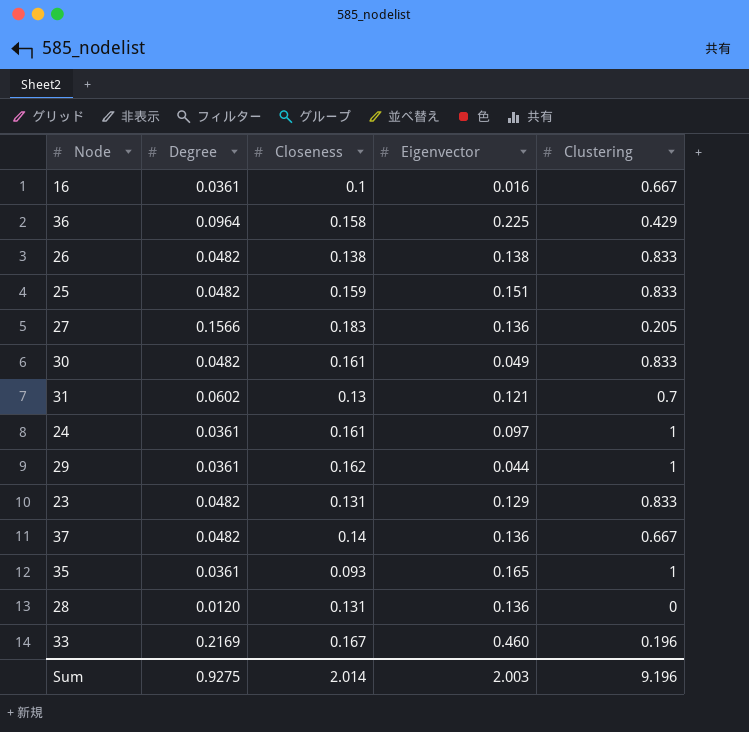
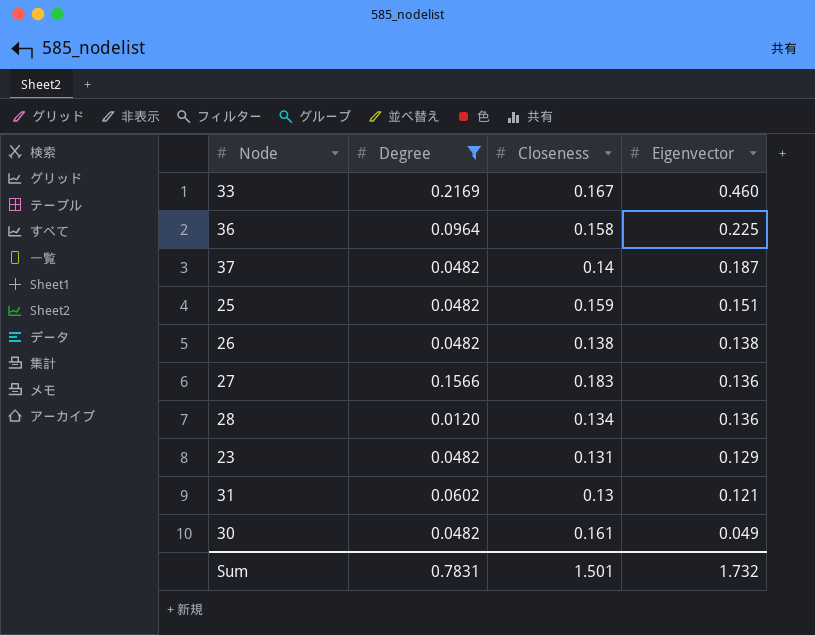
filter: none -> Degree != 0.0361
row order: none -> Eigenvector descending
column Clustering | position: 5 -> none
37 | Eigenvector: 0.136 -> 0.187
28 | Closeness: 0.131 -> 0.134
Sum | Degree: 0.9275 -> 0.7831
Sum | Closeness: 2.014 -> 1.501
Sum | Eigenvector: 2.003 -> 1.732

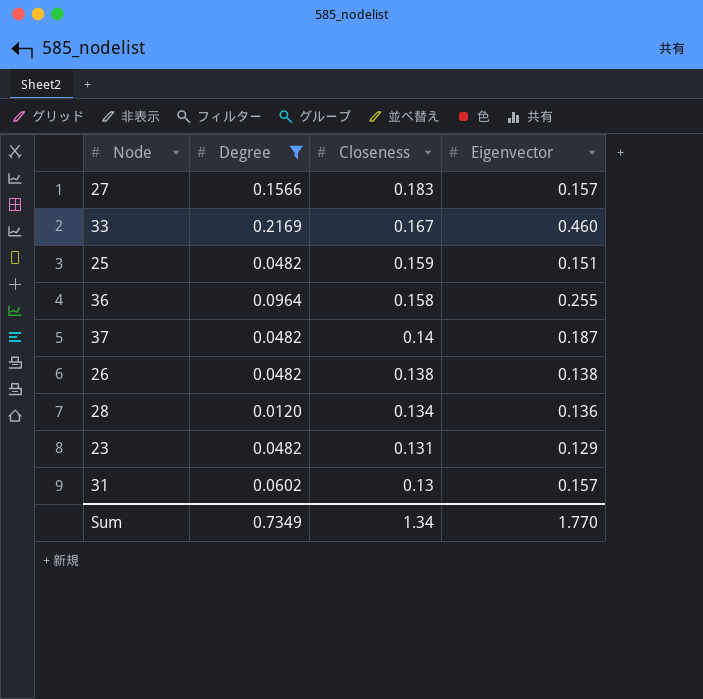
row order: Eigenvector descending -> Closeness descending
row 30: 0.0482 | 0.161 | 0.049 -> none
27 | Eigenvector: 0.136 -> 0.157
36 | Eigenvector: 0.225 -> 0.255
31 | Eigenvector: 0.121 -> 0.157
Sum | Degree: 0.7831 -> 0.7349
Sum | Closeness: 1.501 -> 1.34
Sum | Eigenvector: 1.732 -> 1.770

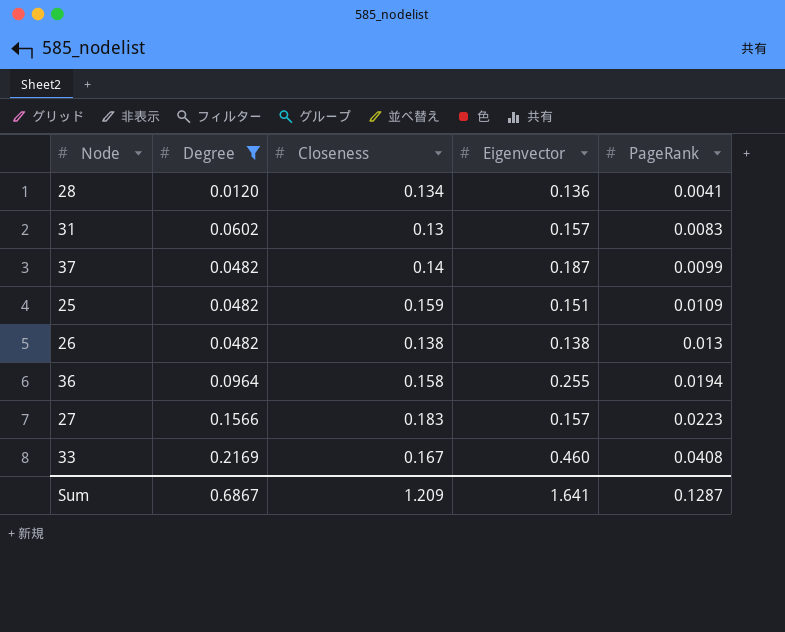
row order: Closeness descending -> PageRank ascending
column PageRank | position: none -> 5
row 23: 0.0482 | 0.131 | 0.129 -> none
Sum | Degree: 0.7349 -> 0.6867
Sum | Closeness: 1.34 -> 1.209
Sum | Eigenvector: 1.770 -> 1.641

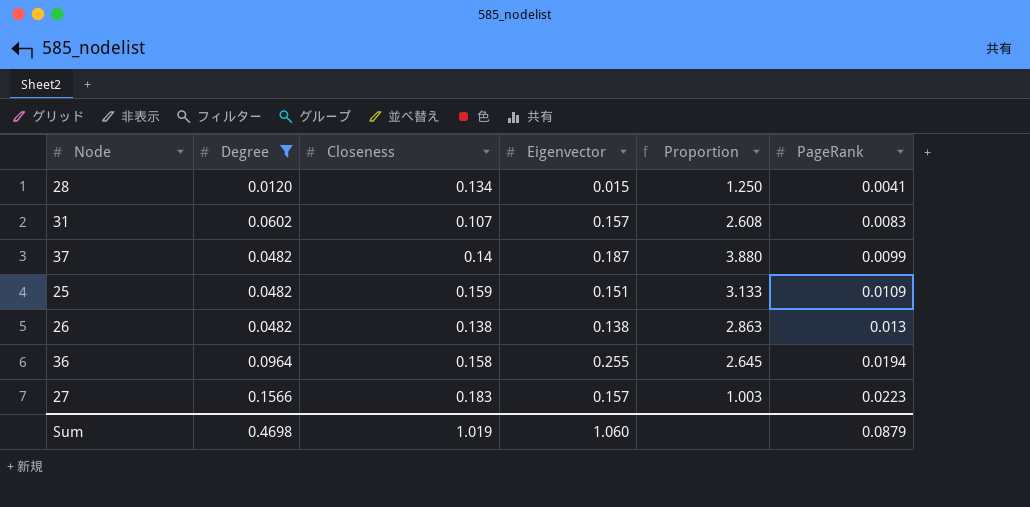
column Proportion | formula: none -> [Eigenvector] / [Degree]
row 33: 0.2169 | 0.167 | 0.460 | 0.0408 -> none
28 | Eigenvector: 0.136 -> 0.015
31 | Closeness: 0.13 -> 0.107
Sum | Degree: 0.6867 -> 0.4698
Sum | Closeness: 1.209 -> 1.019
Sum | Eigenvector: 1.641 -> 1.060
Sum | PageRank: 0.1287 -> 0.0879

